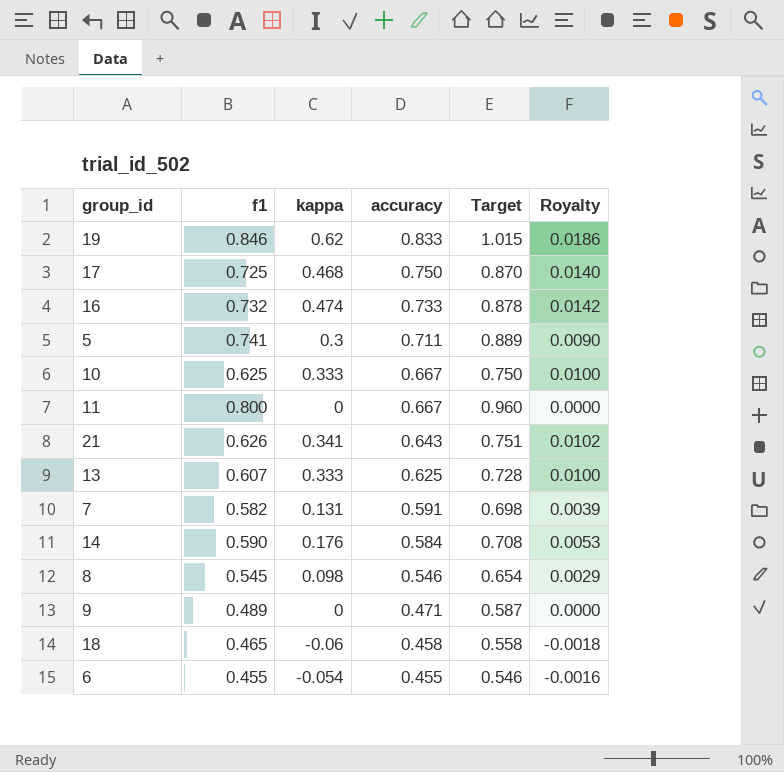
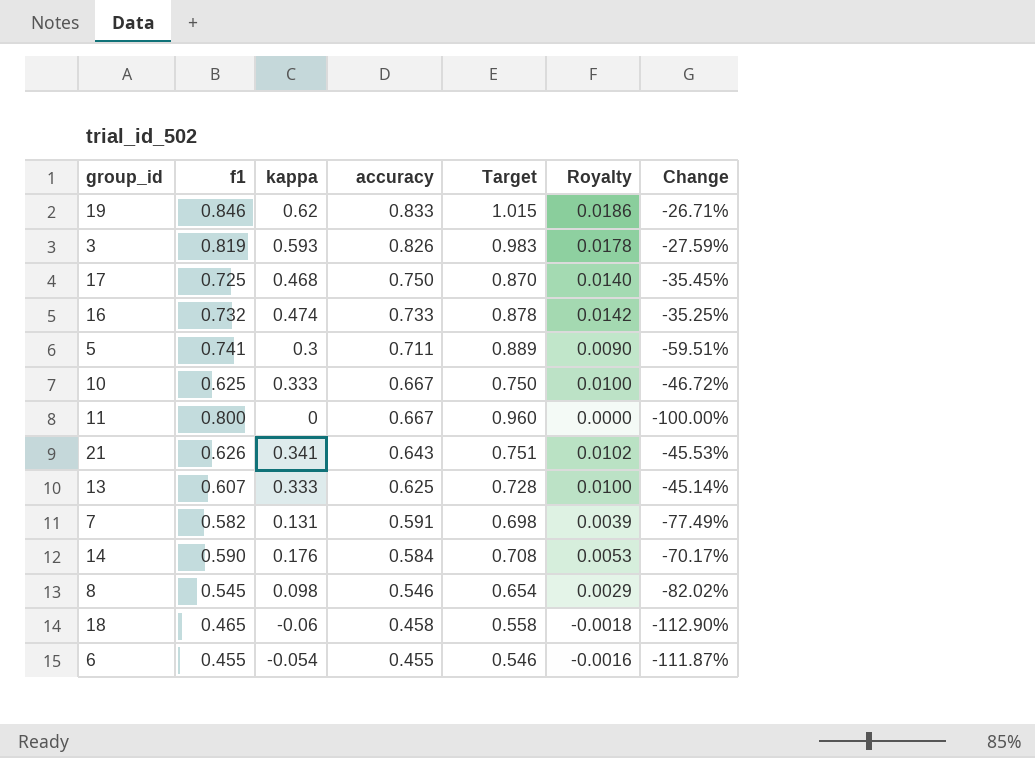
column Change | formula: none -> ([kappa] - [f1]) / [f1]
row 9: 0.489 | 0 | 0.471 | 0.587 | 0.0000 -> none
row 3: none -> 0.819 | 0.593 | 0.826 | 0.983 | 0.0178 | -27.59%

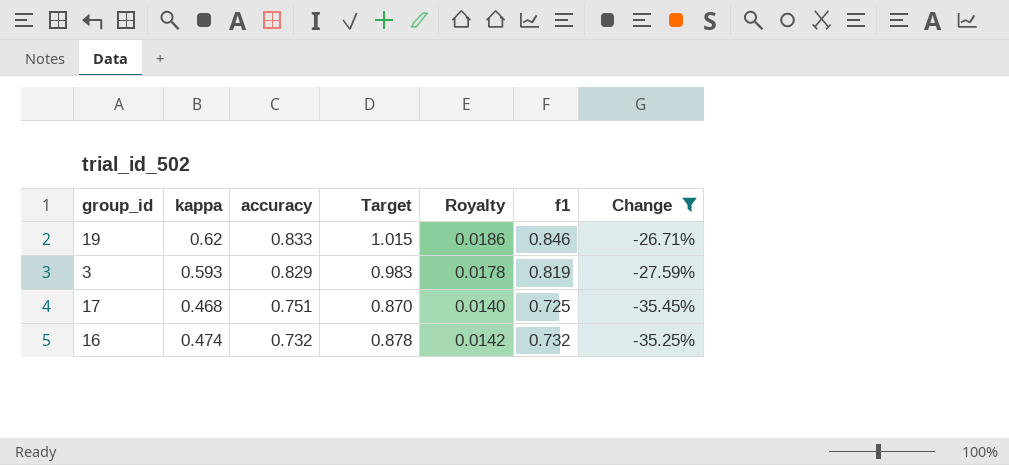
filter: none -> Change >= -35.45%
column f1 | position: 2 -> 6
3 | accuracy: 0.826 -> 0.829
17 | accuracy: 0.750 -> 0.751
16 | accuracy: 0.733 -> 0.732

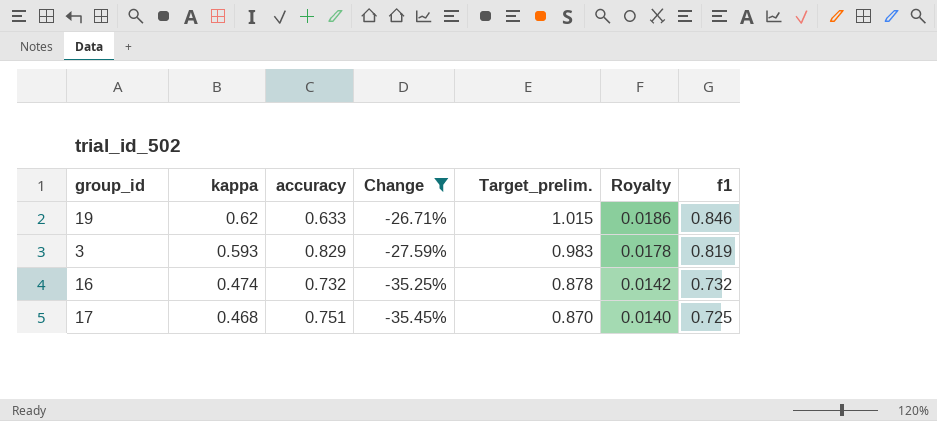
row order: accuracy descending -> kappa descending
column Change | position: 7 -> 4
column name: Target -> Target_prelim.
19 | accuracy: 0.833 -> 0.633

